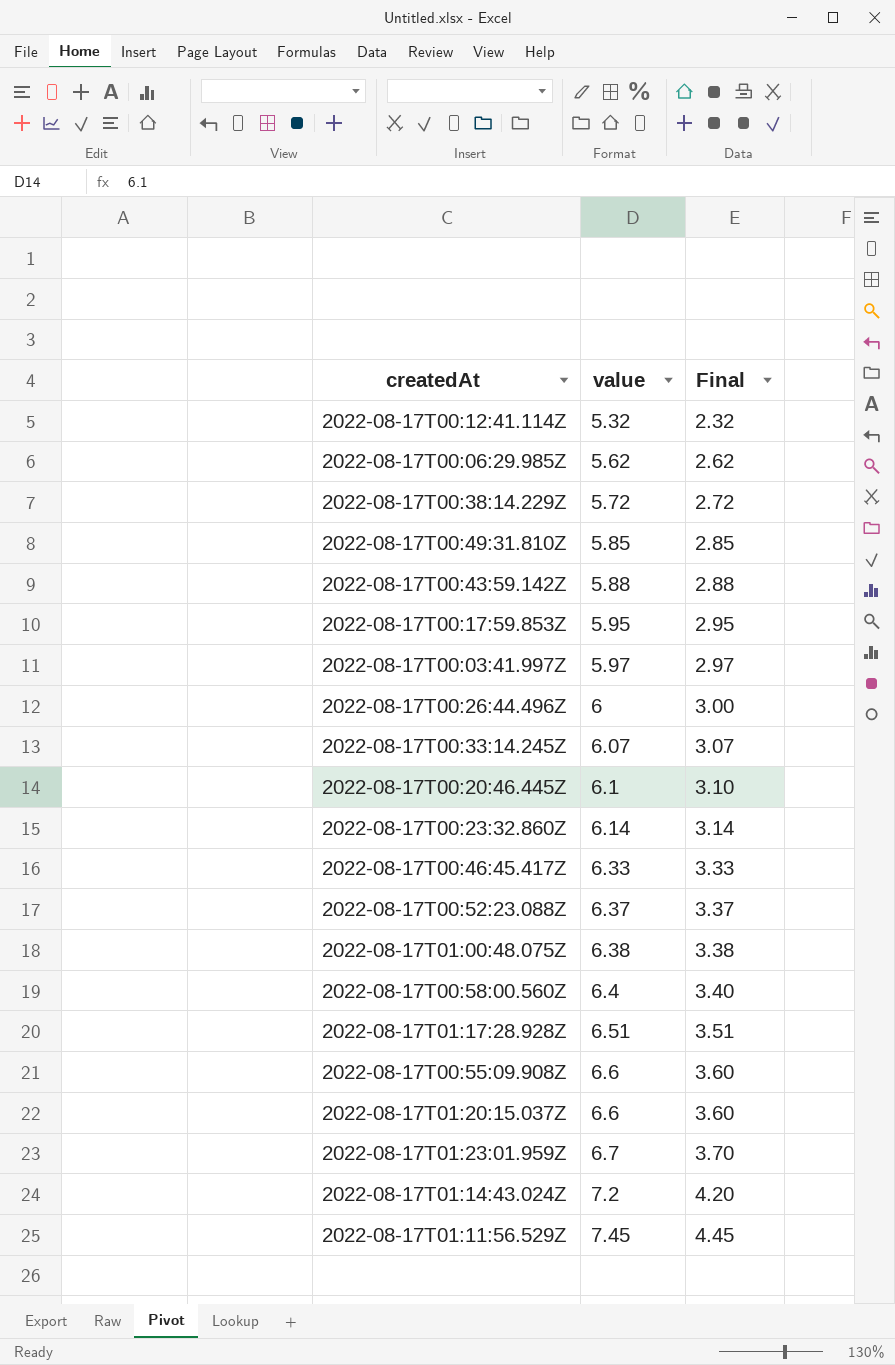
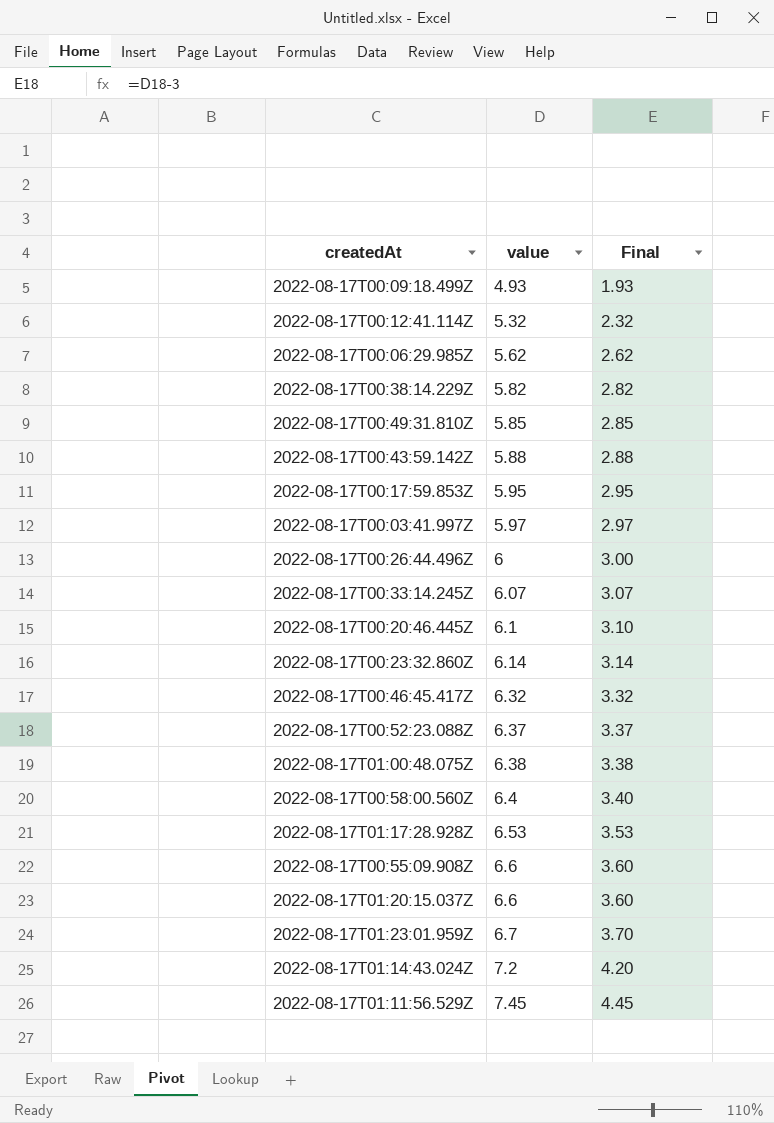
row 2022-08-17T00:09:18.499Z: none -> 4.93 | 1.93
2022-08-17T00:38:14.229Z | value: 5.72 -> 5.82
2022-08-17T00:38:14.229Z | Final: 2.72 -> 2.82
2022-08-17T00:46:45.417Z | value: 6.33 -> 6.32
2022-08-17T00:46:45.417Z | Final: 3.33 -> 3.32
2022-08-17T01:17:28.928Z | value: 6.51 -> 6.53
2022-08-17T01:17:28.928Z | Final: 3.51 -> 3.53

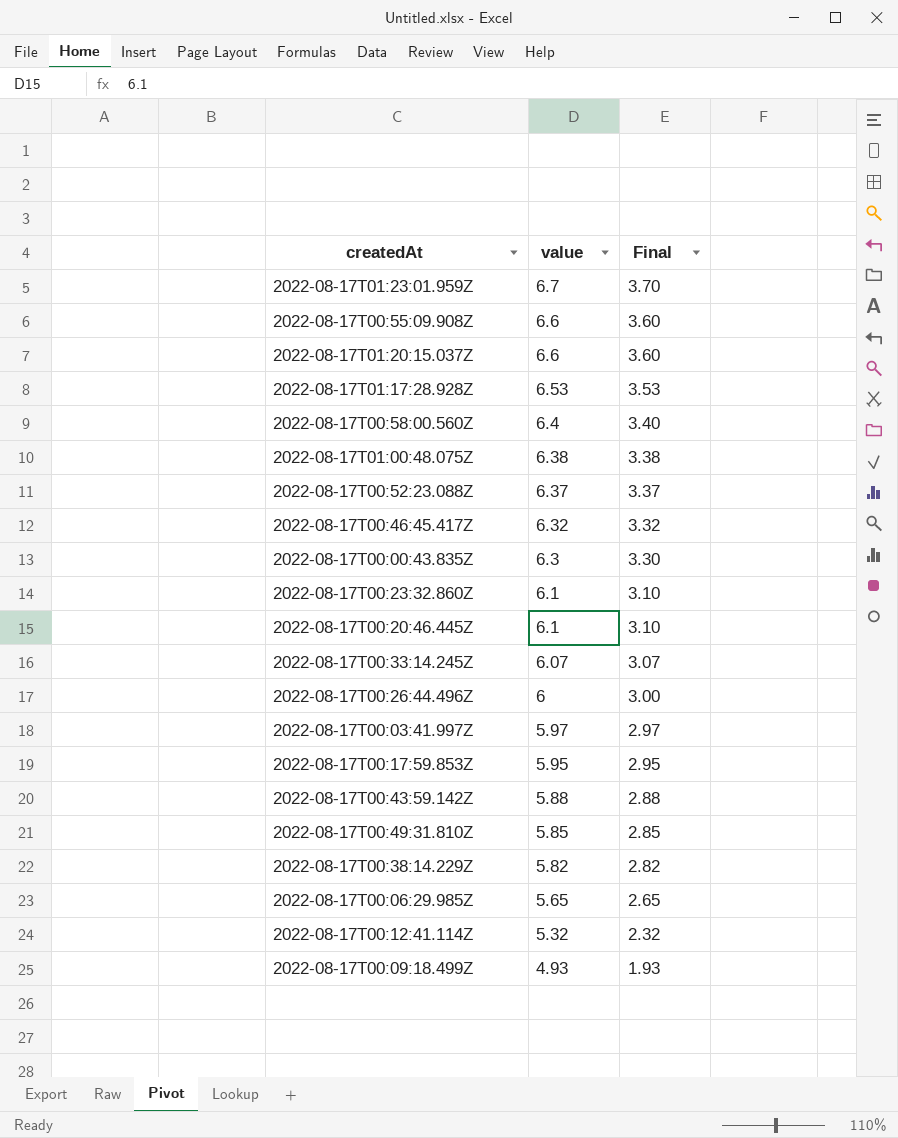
row order: value ascending -> value descending
row 2022-08-17T01:14:43.024Z: 7.2 | 4.20 -> none
row 2022-08-17T01:11:56.529Z: 7.45 | 4.45 -> none
row 2022-08-17T00:00:43.835Z: none -> 6.3 | 3.30
2022-08-17T00:23:32.860Z | value: 6.14 -> 6.1
2022-08-17T00:23:32.860Z | Final: 3.14 -> 3.10
2022-08-17T00:06:29.985Z | value: 5.62 -> 5.65
2022-08-17T00:06:29.985Z | Final: 2.62 -> 2.65

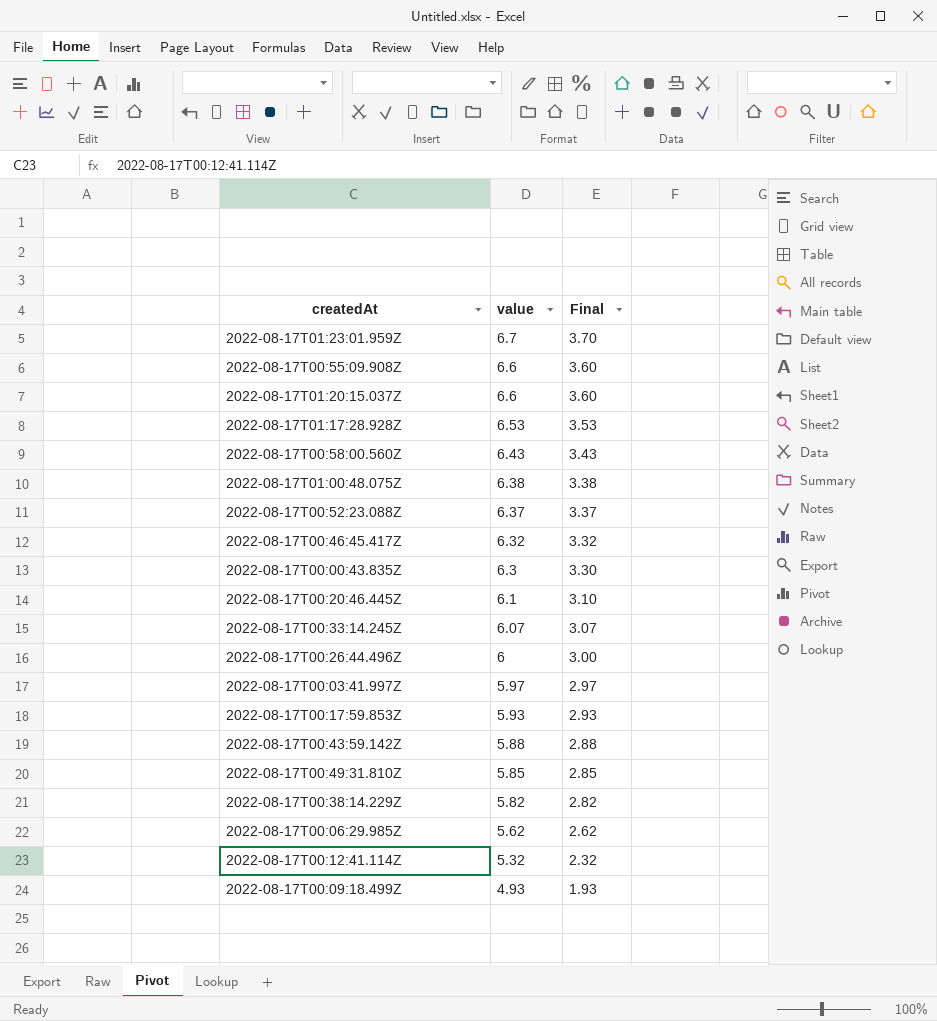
row 2022-08-17T00:23:32.860Z: 6.1 | 3.10 -> none
2022-08-17T00:58:00.560Z | value: 6.4 -> 6.43
2022-08-17T00:58:00.560Z | Final: 3.40 -> 3.43
2022-08-17T00:17:59.853Z | value: 5.95 -> 5.93
2022-08-17T00:17:59.853Z | Final: 2.95 -> 2.93
2022-08-17T00:06:29.985Z | value: 5.65 -> 5.62
2022-08-17T00:06:29.985Z | Final: 2.65 -> 2.62

